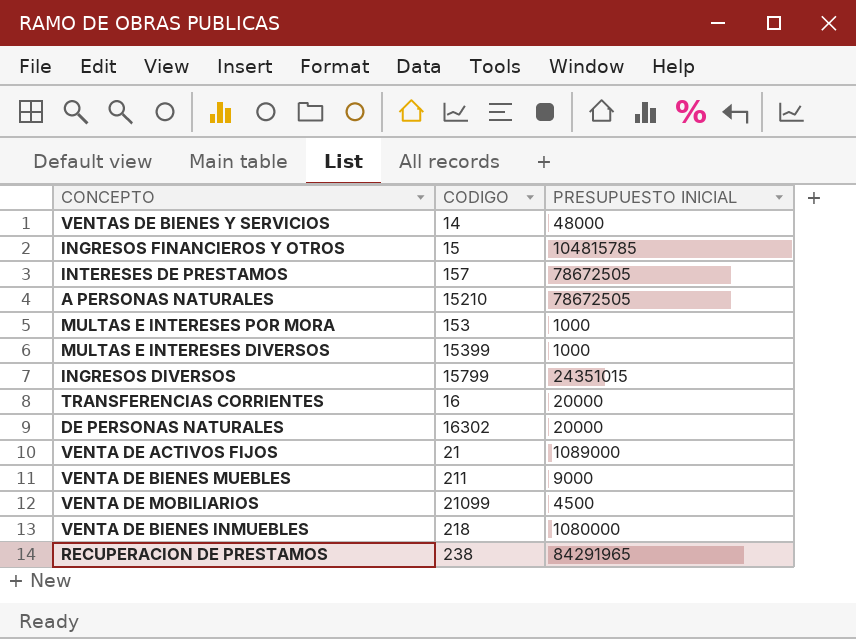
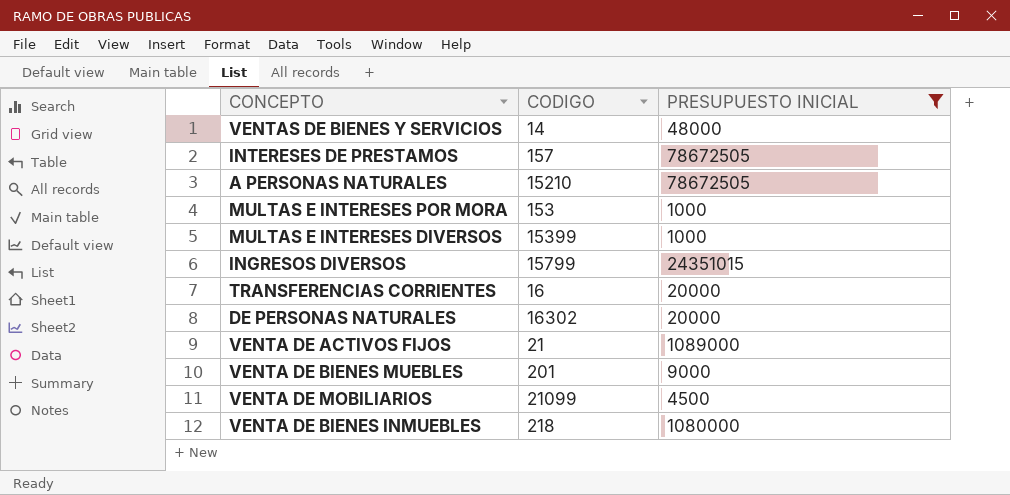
filter: none -> PRESUPUESTO INICIAL <= 78672505
VENTA DE BIENES MUEBLES | CODIGO: 211 -> 201

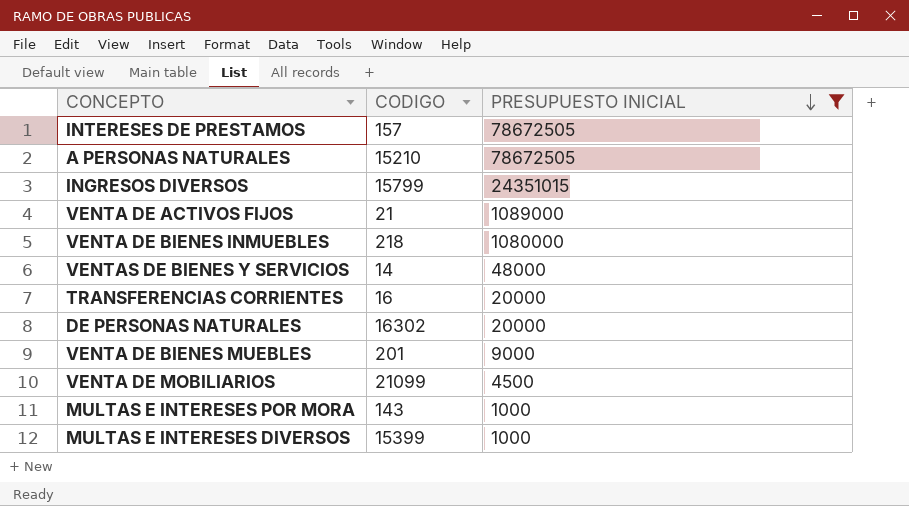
row order: none -> PRESUPUESTO INICIAL descending
MULTAS E INTERESES POR MORA | CODIGO: 153 -> 143

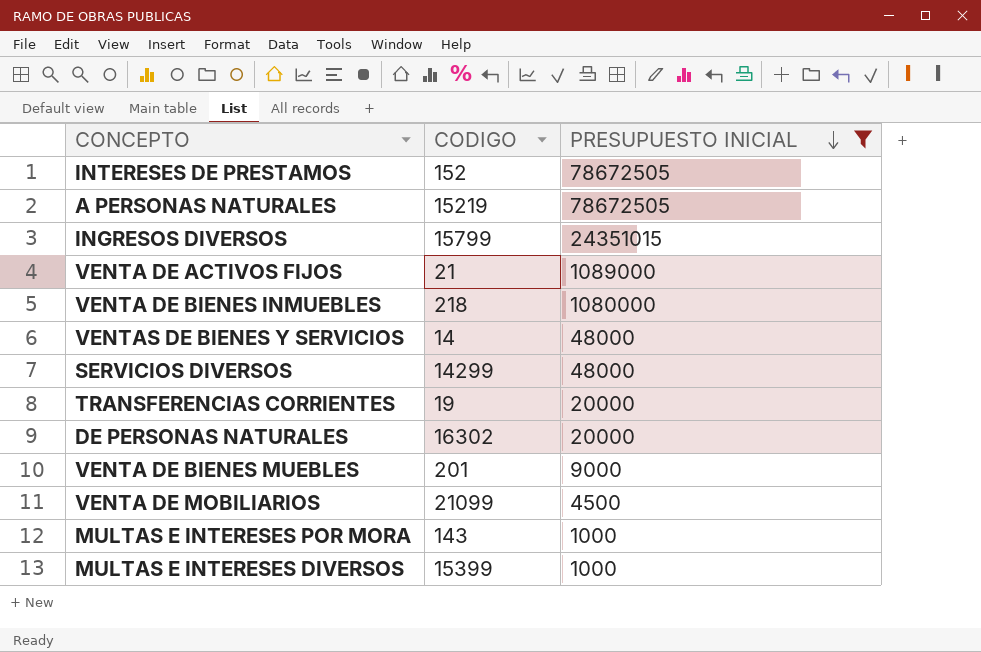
INTERESES DE PRESTAMOS | CODIGO: 157 -> 152
A PERSONAS NATURALES | CODIGO: 15210 -> 15219
row SERVICIOS DIVERSOS: none -> 14299 | 48000
TRANSFERENCIAS CORRIENTES | CODIGO: 16 -> 19

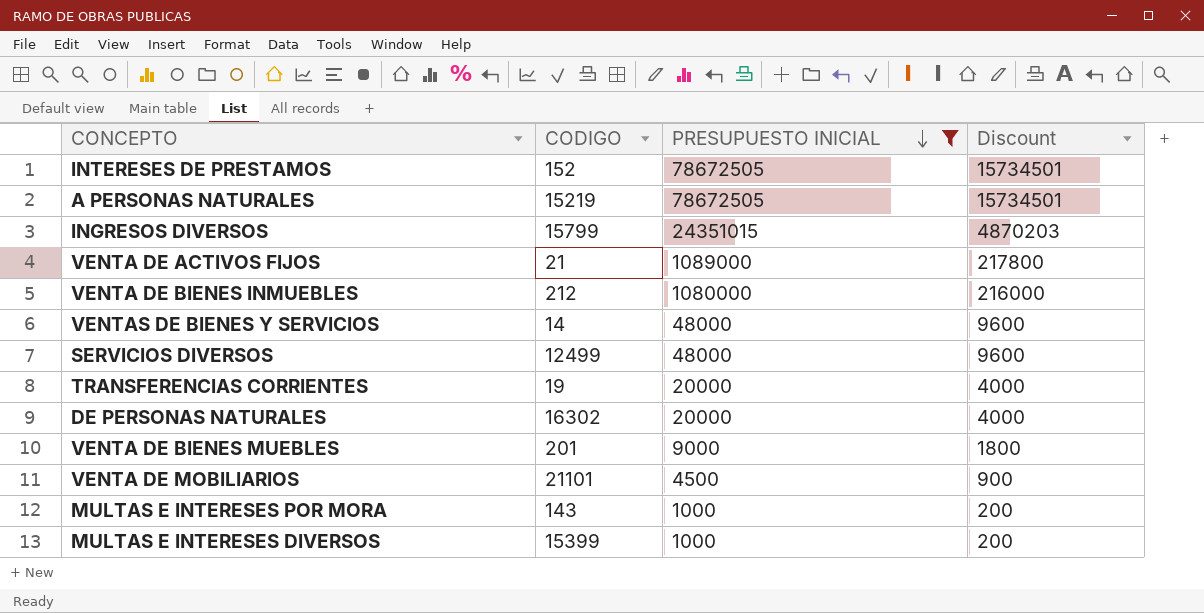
column Discount | formula: none -> [PRESUPUESTO INICIAL] * 0.2
VENTA DE BIENES INMUEBLES | CODIGO: 218 -> 212
SERVICIOS DIVERSOS | CODIGO: 14299 -> 12499
VENTA DE MOBILIARIOS | CODIGO: 21099 -> 21101

